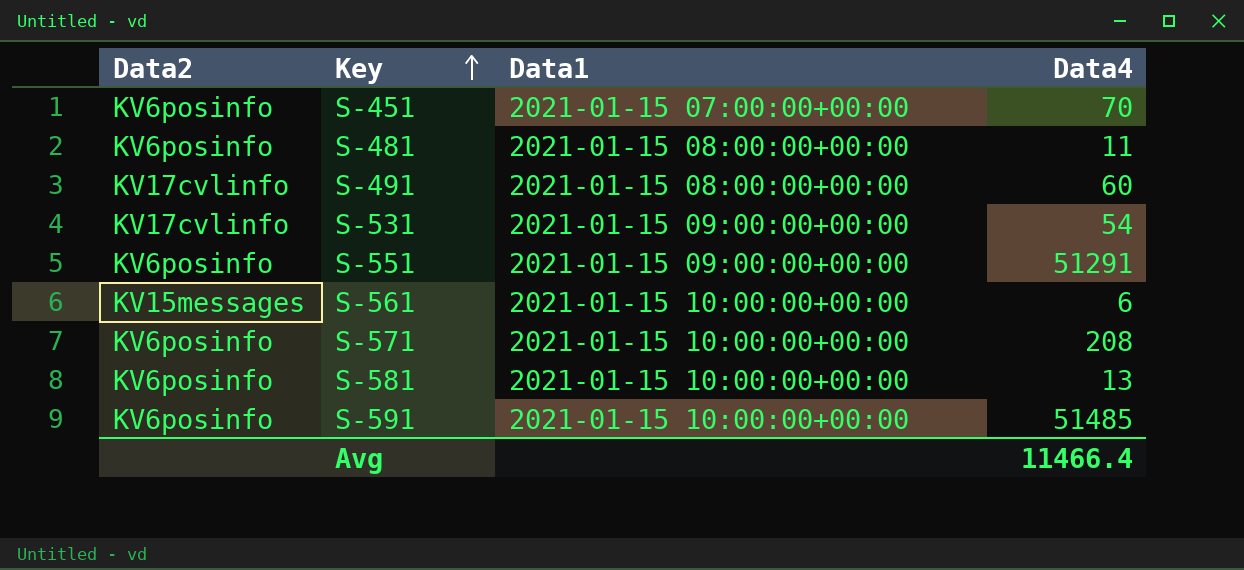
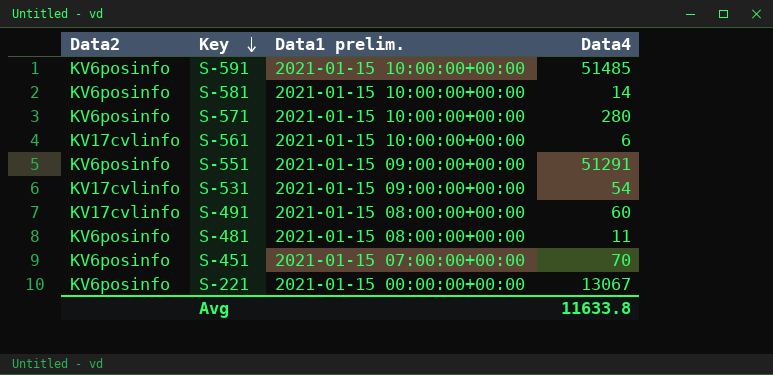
row order: Key ascending -> Key descending
column name: Data1 -> Data1 prelim.
S-581 | Data4: 13 -> 14
S-571 | Data4: 208 -> 280
S-561 | Data2: KV15messages -> KV17cvlinfo
row S-221: none -> KV6posinfo | 2021-01-15 00:00:00+00:00 | 13067
Avg | Data4: 11466.4 -> 11633.8

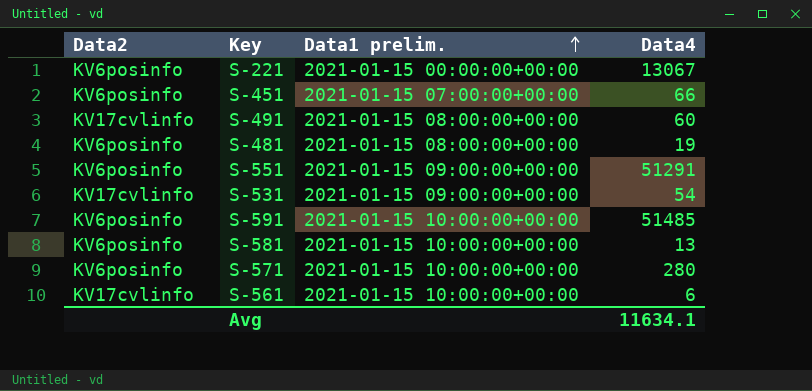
row order: Key descending -> Data1 prelim. ascending
S-451 | Data4: 70 -> 66
S-481 | Data4: 11 -> 19
S-581 | Data4: 14 -> 13
Avg | Data4: 11633.8 -> 11634.1

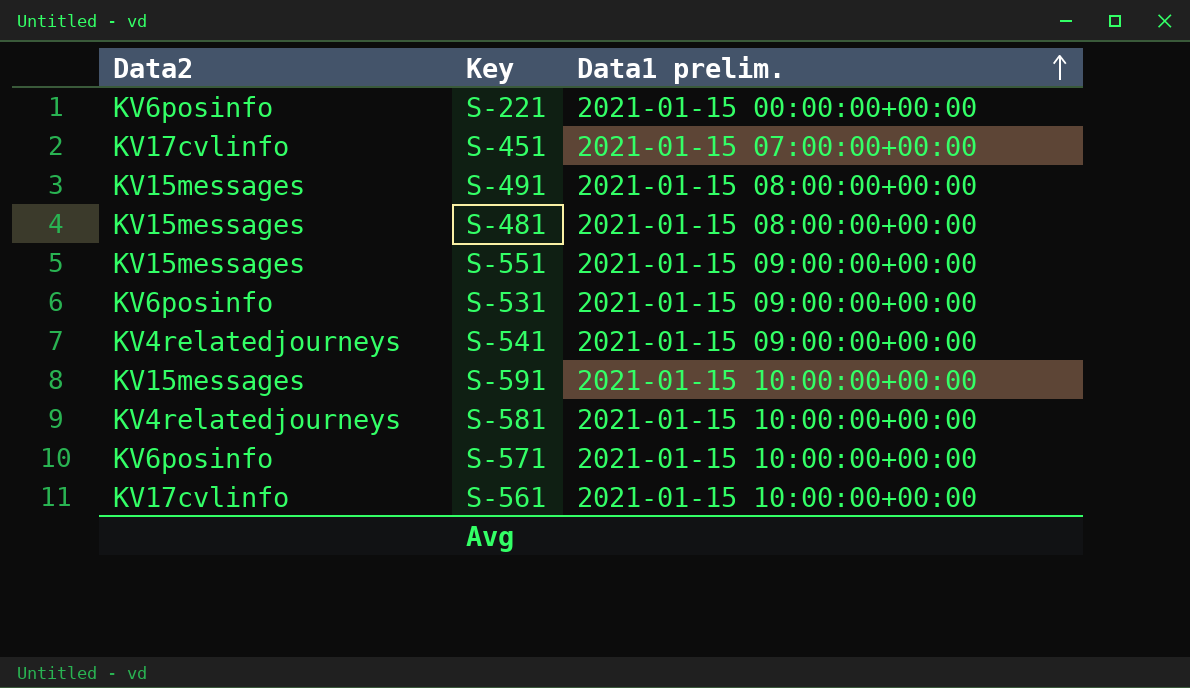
column Data4 | position: 4 -> none
S-451 | Data2: KV6posinfo -> KV17cvlinfo
S-491 | Data2: KV17cvlinfo -> KV15messages
S-481 | Data2: KV6posinfo -> KV15messages
S-551 | Data2: KV6posinfo -> KV15messages
S-531 | Data2: KV17cvlinfo -> KV6posinfo
row S-541: none -> KV4relatedjourneys | 2021-01-15 09:00:00+00:00
S-591 | Data2: KV6posinfo -> KV15messages
S-581 | Data2: KV6posinfo -> KV4relatedjourneys

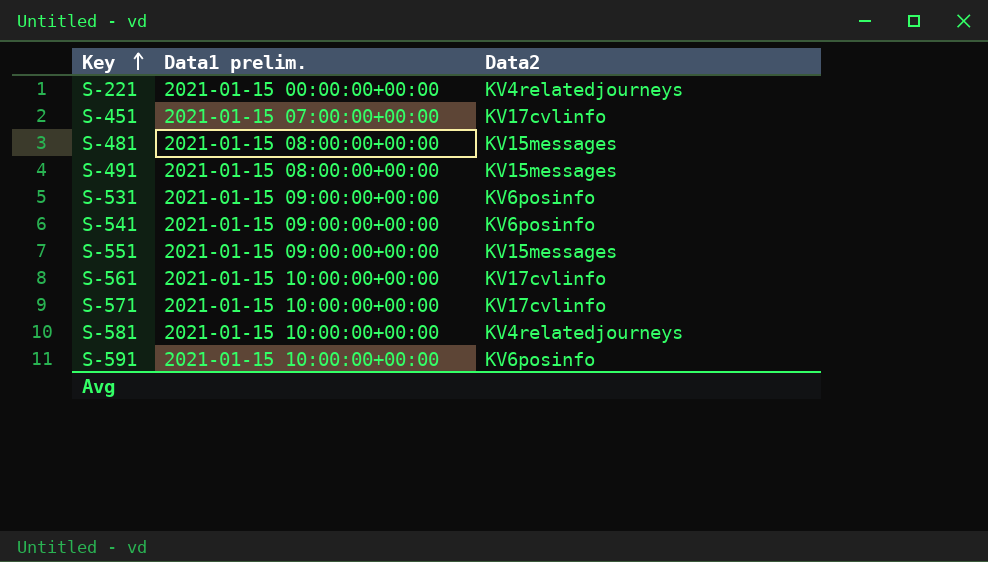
row order: Data1 prelim. ascending -> Key ascending
column Data2 | position: 1 -> 3
S-221 | Data2: KV6posinfo -> KV4relatedjourneys
S-541 | Data2: KV4relatedjourneys -> KV6posinfo
S-571 | Data2: KV6posinfo -> KV17cvlinfo
S-591 | Data2: KV15messages -> KV6posinfo

